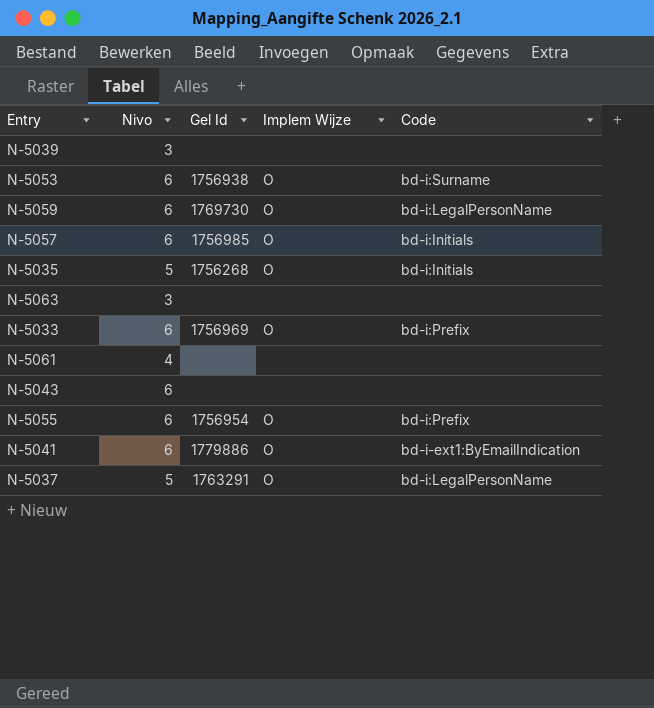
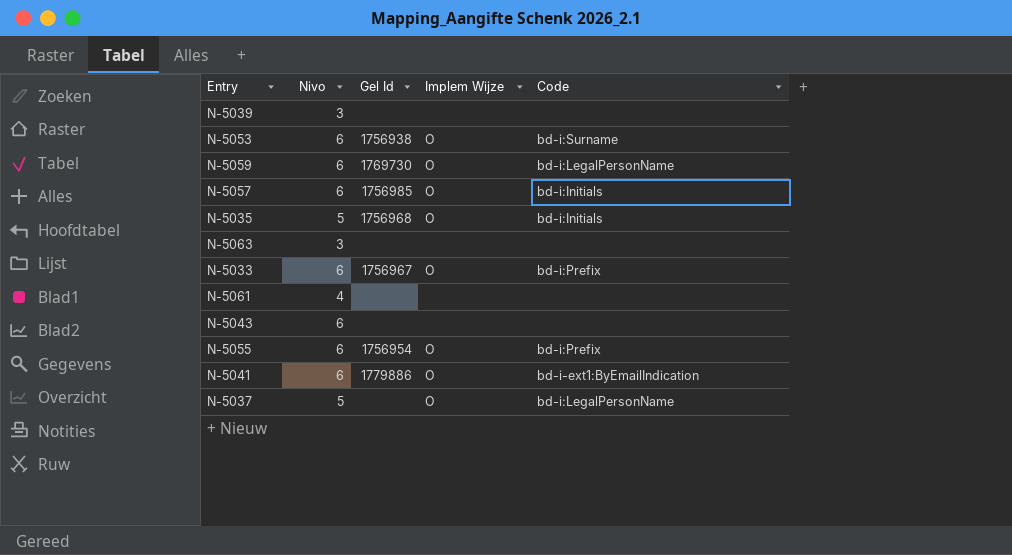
N-5035 | Gel Id: 1756268 -> 1756968
N-5033 | Gel Id: 1756969 -> 1756967
N-5037 | Gel Id: 1763291 -> none

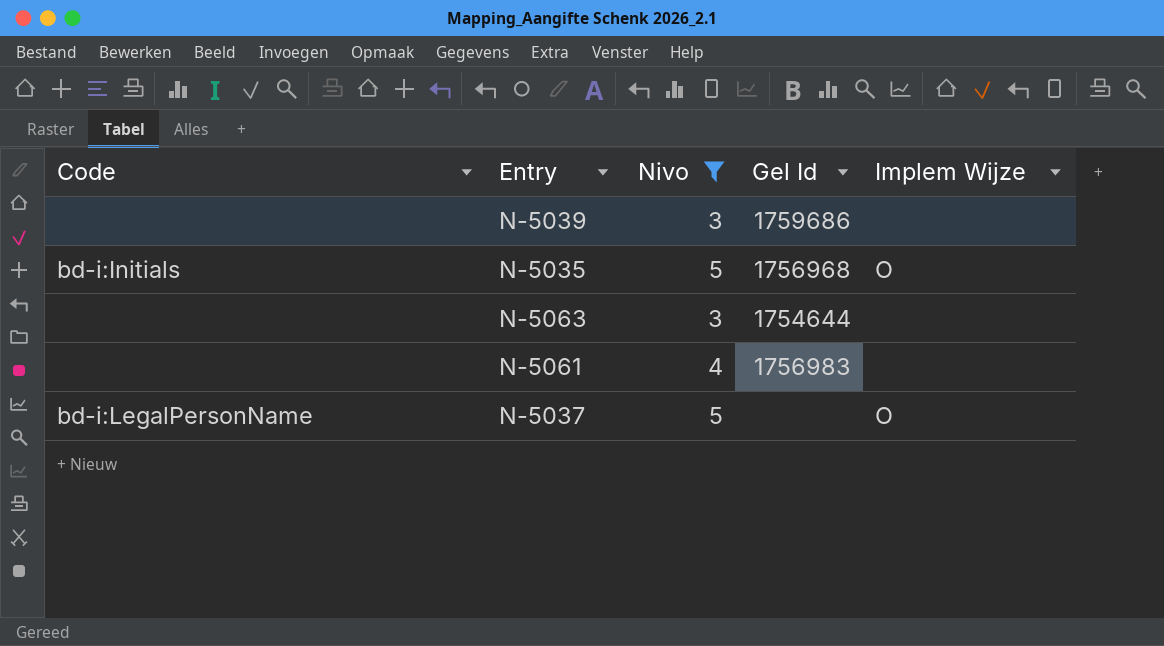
filter: none -> Nivo != 6
column Code | position: 5 -> 1
N-5039 | Gel Id: none -> 1759686
N-5063 | Gel Id: none -> 1754644
N-5061 | Gel Id: none -> 1756983

